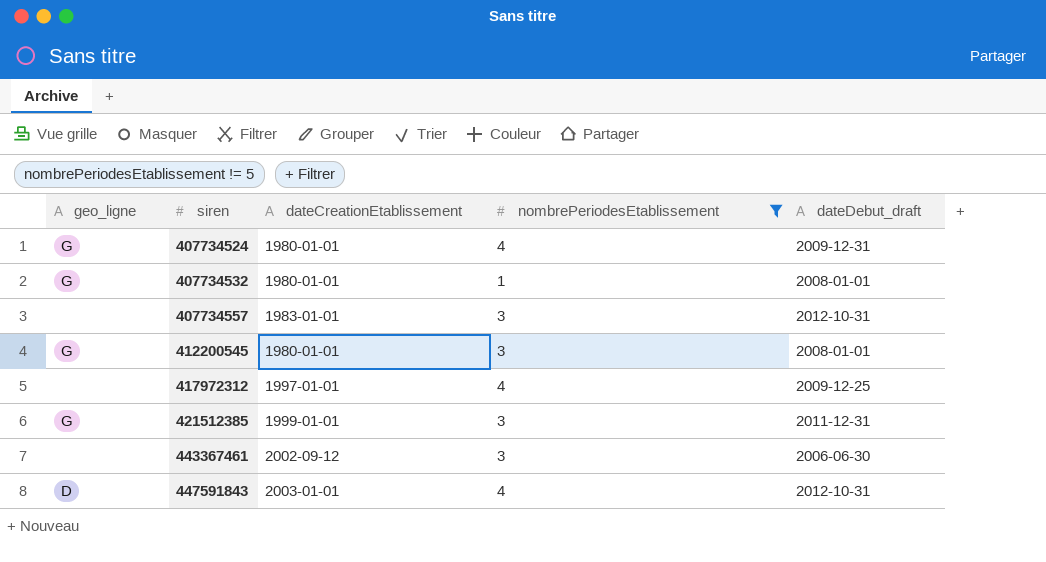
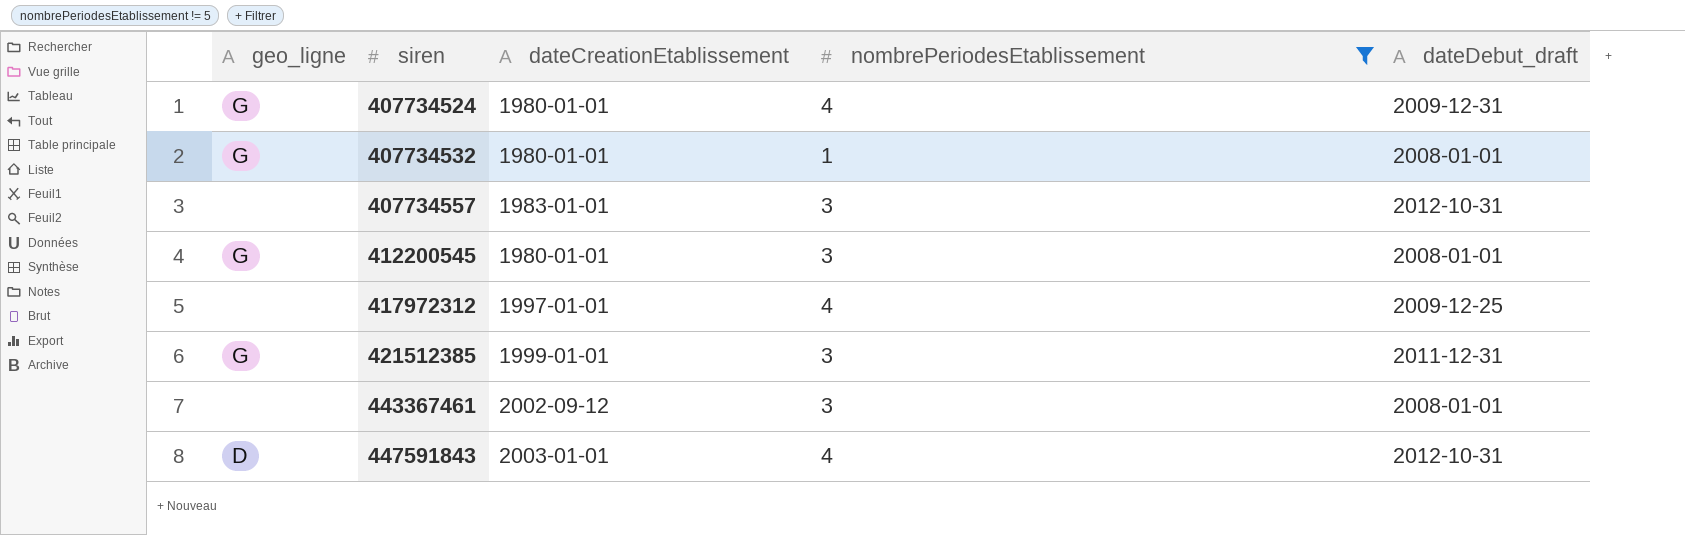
443367461 | dateDebut_draft: 2006-06-30 -> 2008-01-01

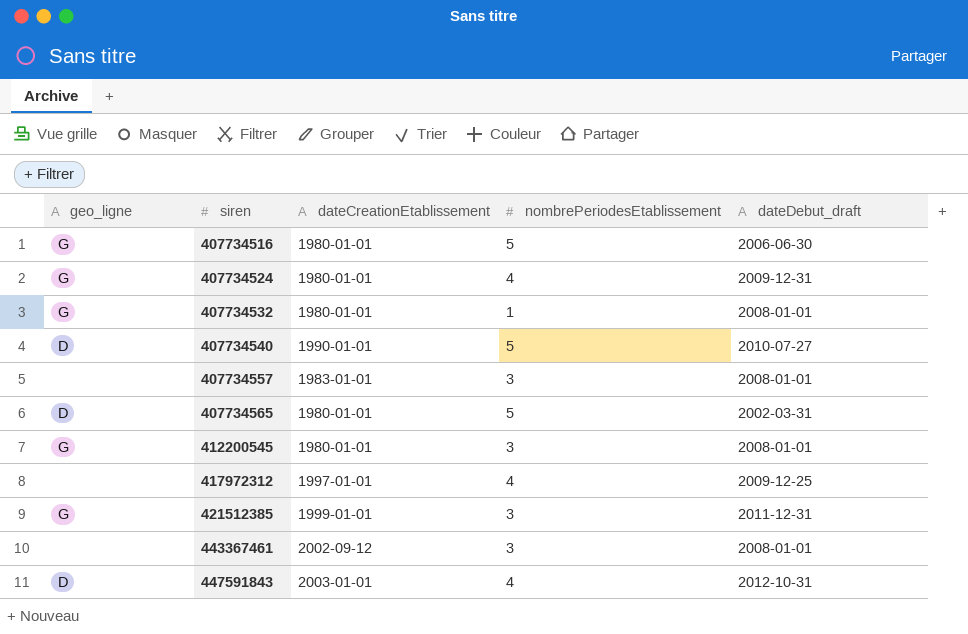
filter: nombrePeriodesEtablissement != 5 -> none
407734557 | dateDebut_draft: 2012-10-31 -> 2008-01-01

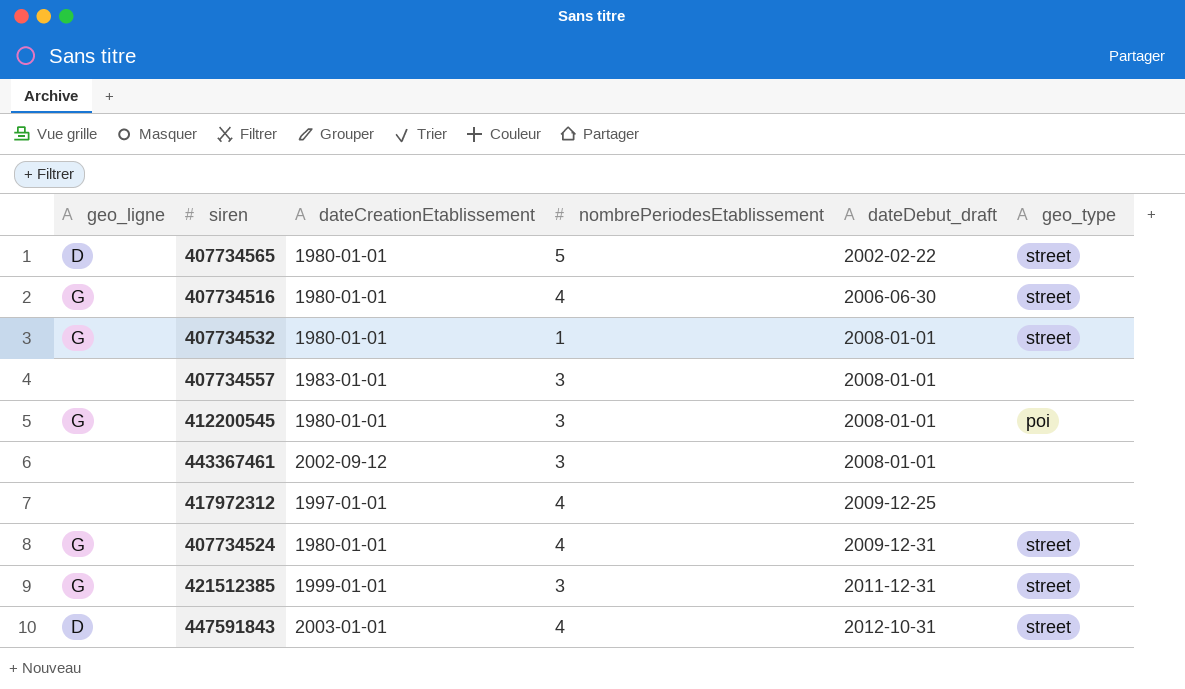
row order: siren ascending -> dateDebut_draft ascending
column geo_type | position: none -> 6
row 407734540: D | 1990-01-01 | 5 | 2010-07-27 -> none
407734565 | dateDebut_draft: 2002-03-31 -> 2002-02-22
407734516 | nombrePeriodesEtablissement: 5 -> 4

